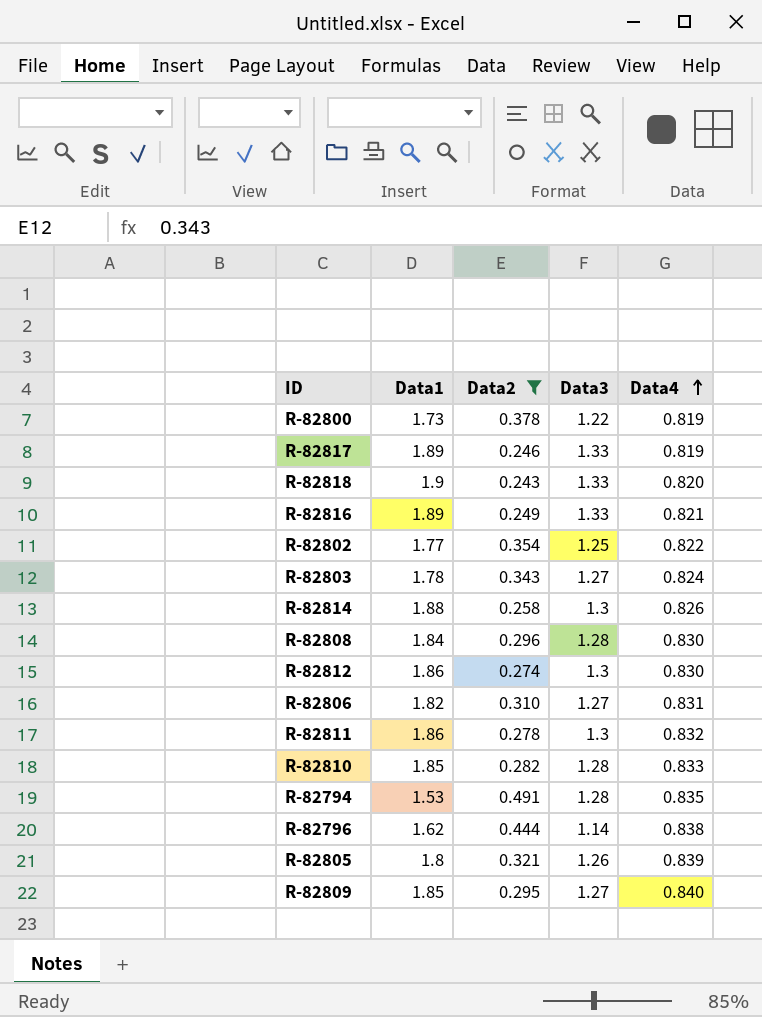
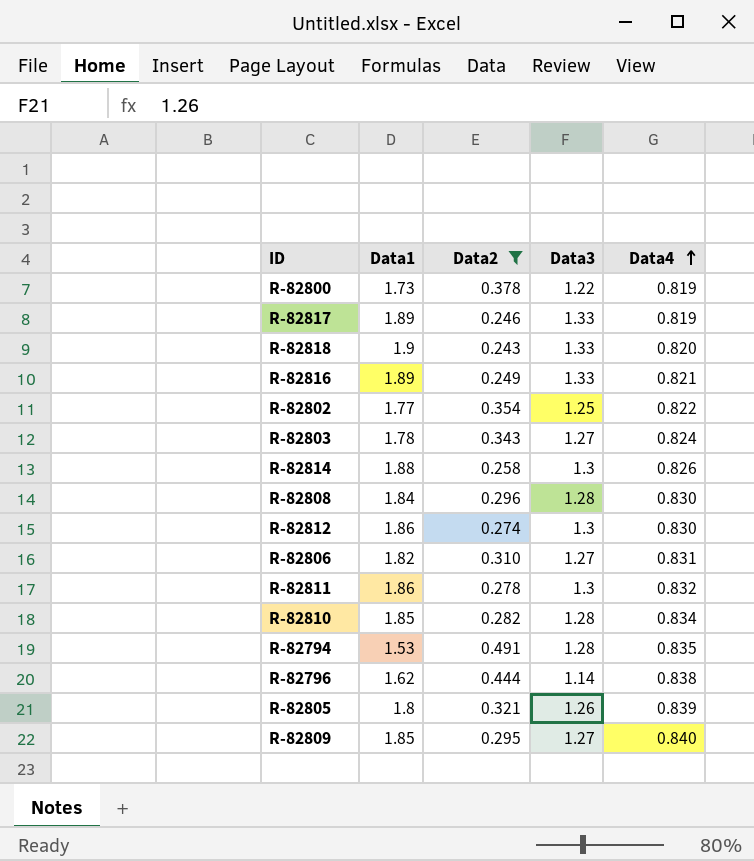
R-82810 | Data4: 0.833 -> 0.834

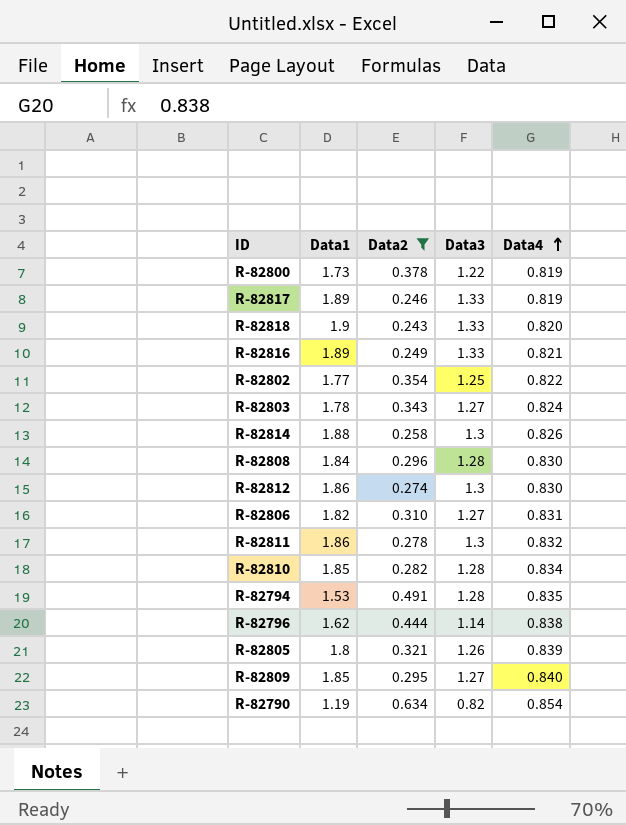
row R-82790: none -> 1.19 | 0.634 | 0.82 | 0.854

